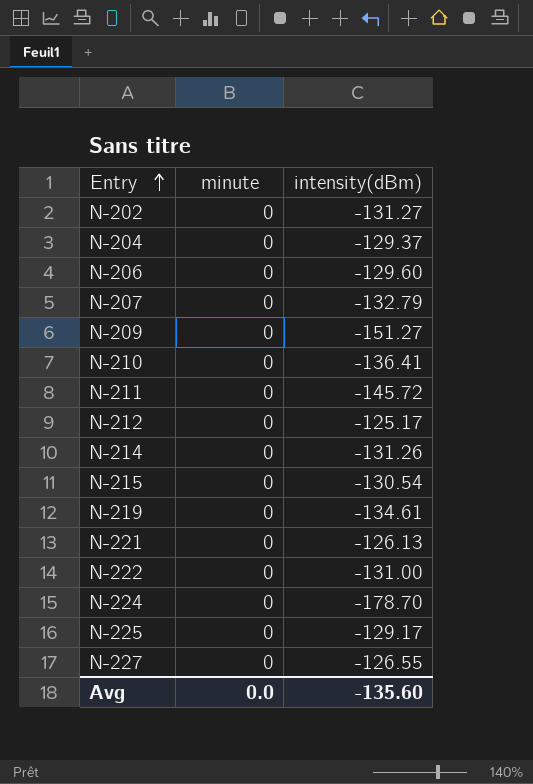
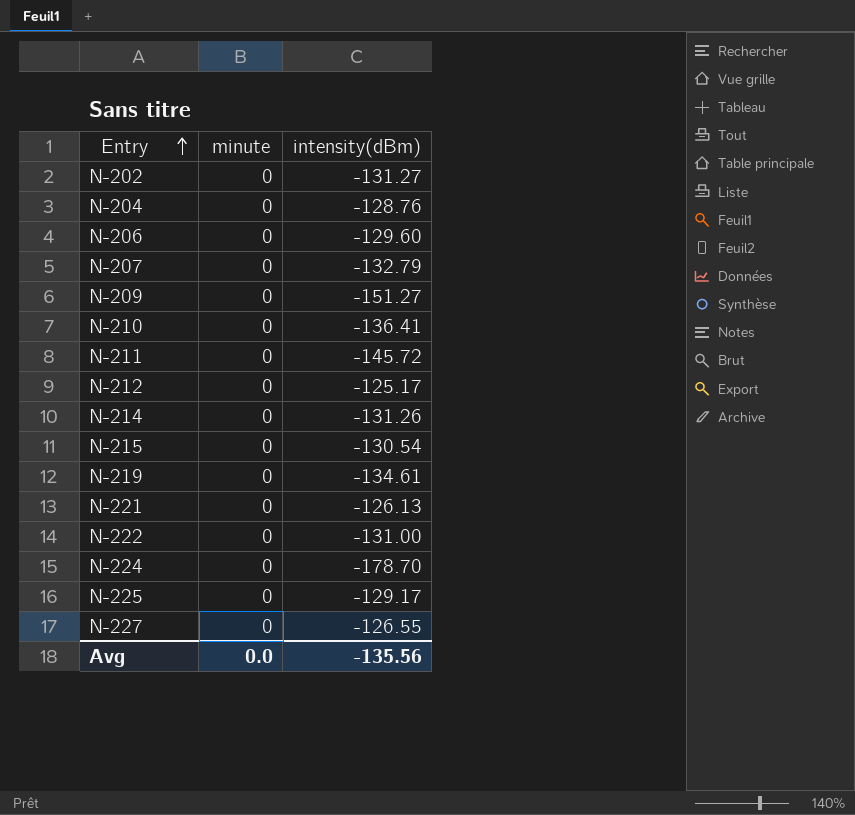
N-204 | intensity(dBm): -129.37 -> -128.76
Avg | intensity(dBm): -135.60 -> -135.56

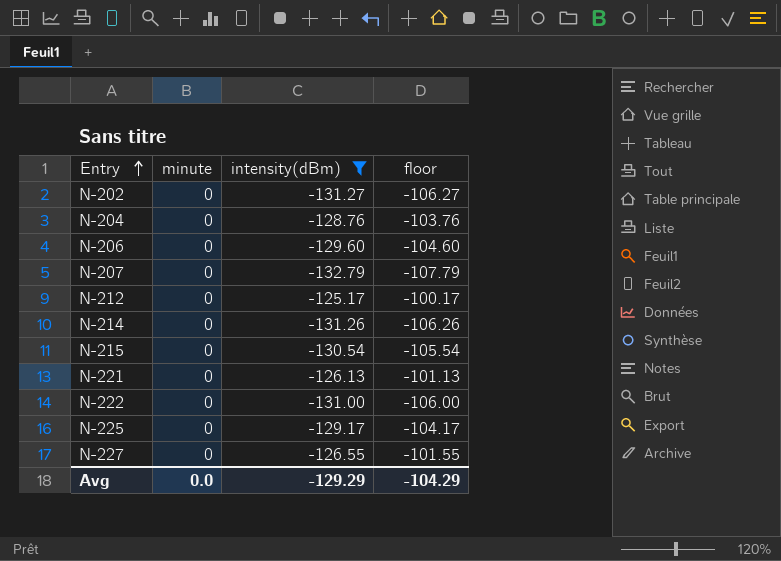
filter: none -> intensity(dBm) >= -132.79
column floor | formula: none -> [intensity(dBm)] + 25
Avg | intensity(dBm): -135.56 -> -129.29

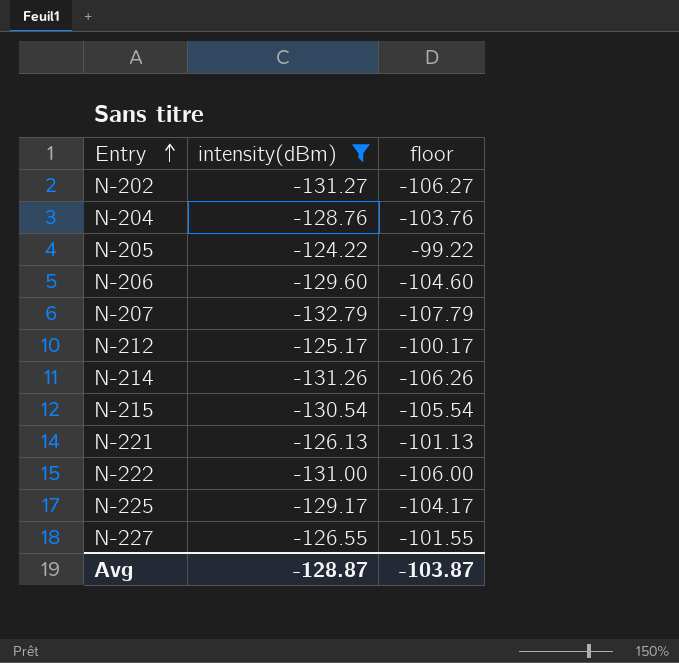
column minute | position: 2 -> none
row N-205: none -> -124.22 | -99.22
Avg | intensity(dBm): -129.29 -> -128.87
Avg | floor: -104.29 -> -103.87

